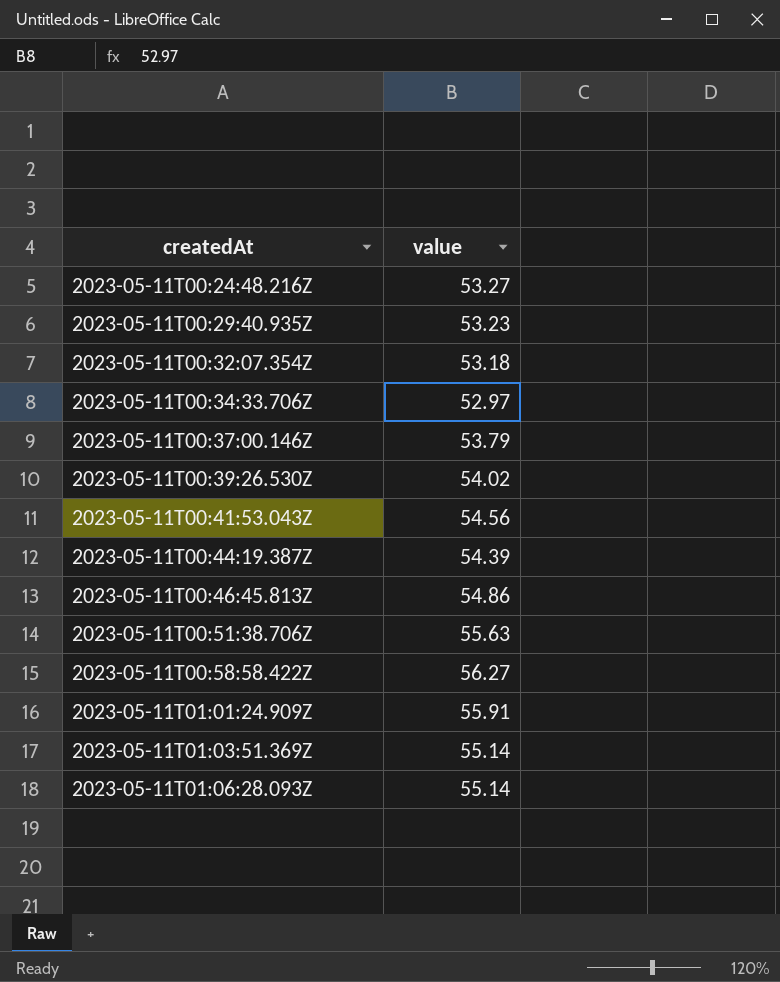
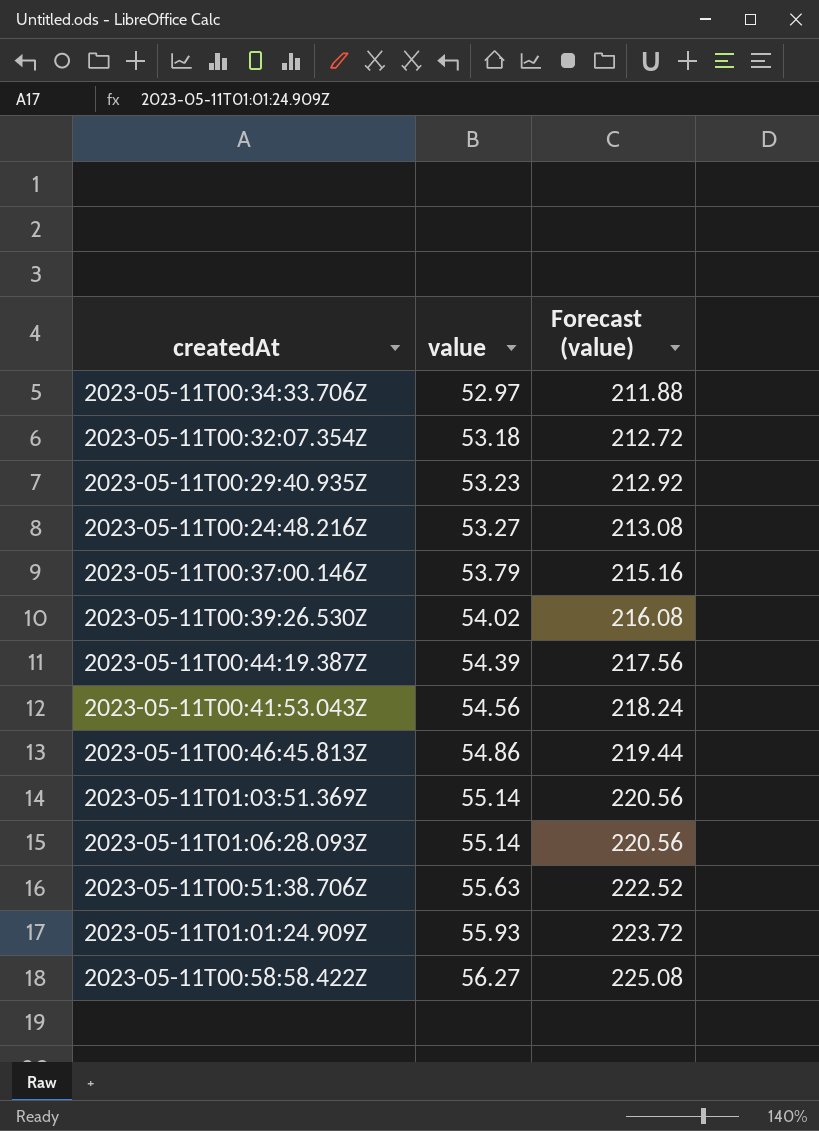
row order: createdAt ascending -> value ascending
column Forecast (value) | formula: none -> [value] * 4
2023-05-11T01:01:24.909Z | value: 55.91 -> 55.93

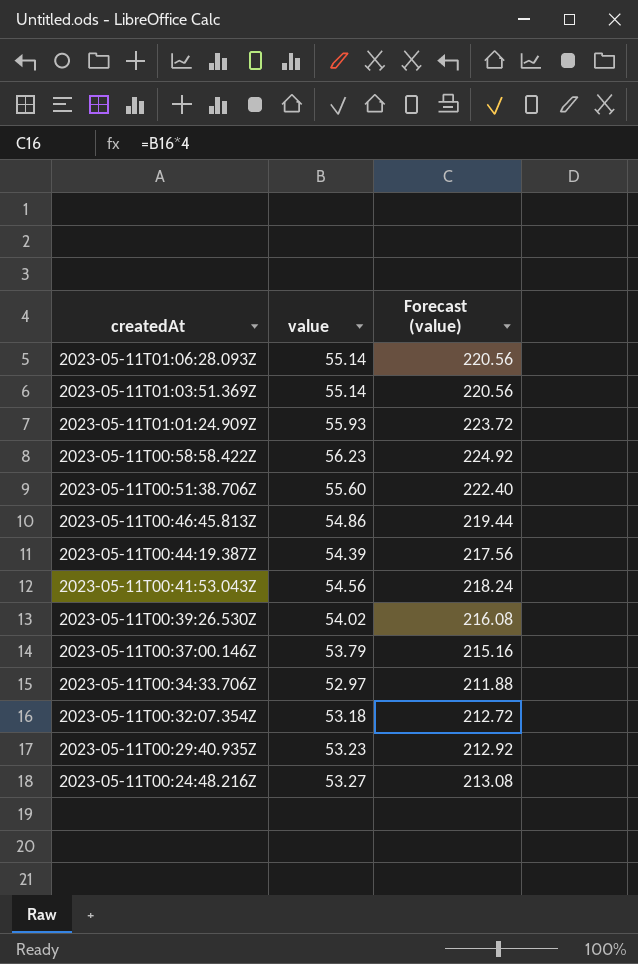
row order: value ascending -> createdAt descending
2023-05-11T00:58:58.422Z | value: 56.27 -> 56.23
2023-05-11T00:58:58.422Z | Forecast (value): 225.08 -> 224.92
2023-05-11T00:51:38.706Z | value: 55.63 -> 55.60
2023-05-11T00:51:38.706Z | Forecast (value): 222.52 -> 222.40

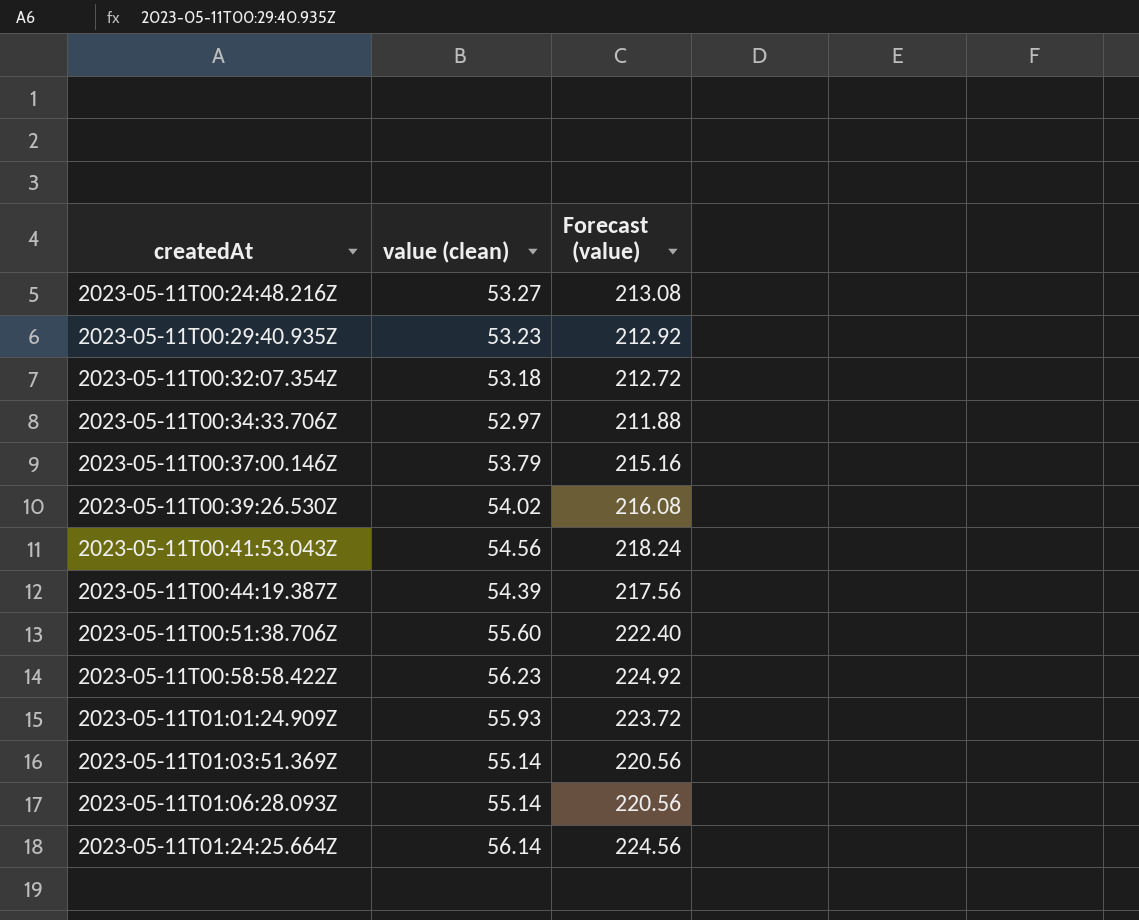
row order: createdAt descending -> createdAt ascending
column name: value -> value (clean)
row 2023-05-11T00:46:45.813Z: 54.86 | 219.44 -> none
row 2023-05-11T01:24:25.664Z: none -> 56.14 | 224.56

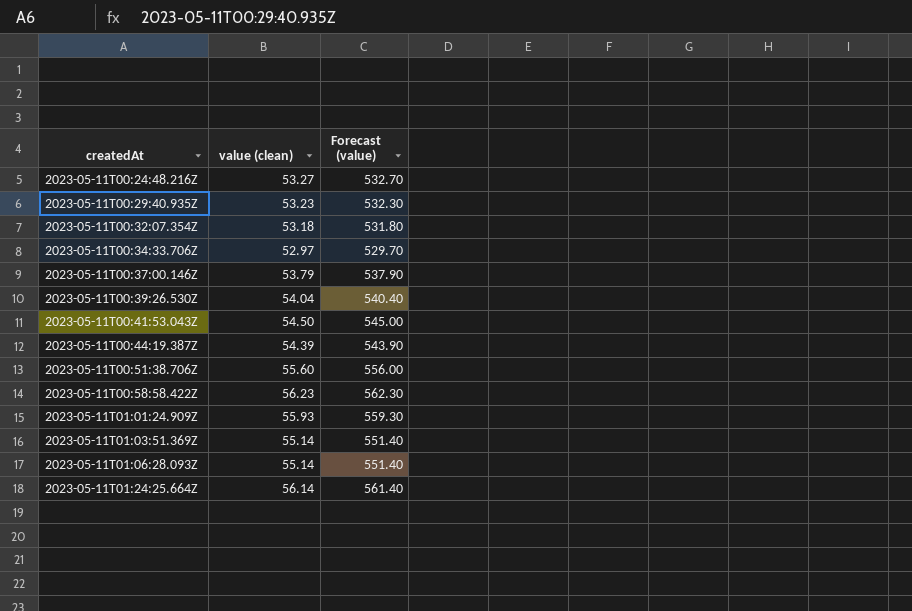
column Forecast (value) | formula: [value (clean)] * 4 -> [value (clean)] * 10
2023-05-11T00:39:26.530Z | value (clean): 54.02 -> 54.04
2023-05-11T00:41:53.043Z | value (clean): 54.56 -> 54.50

